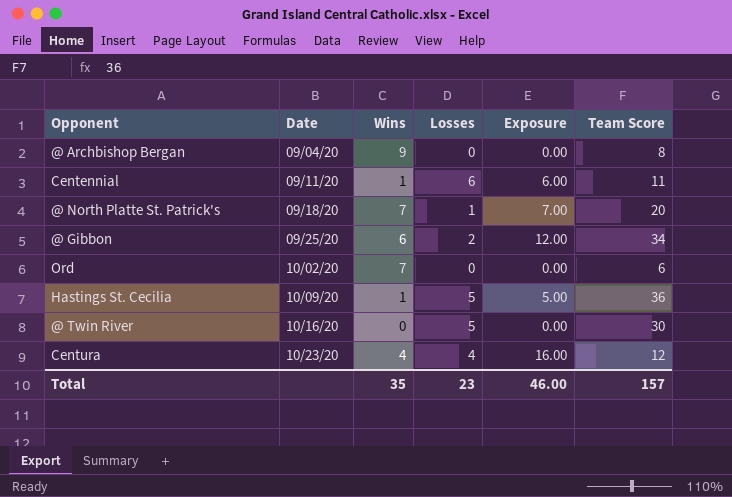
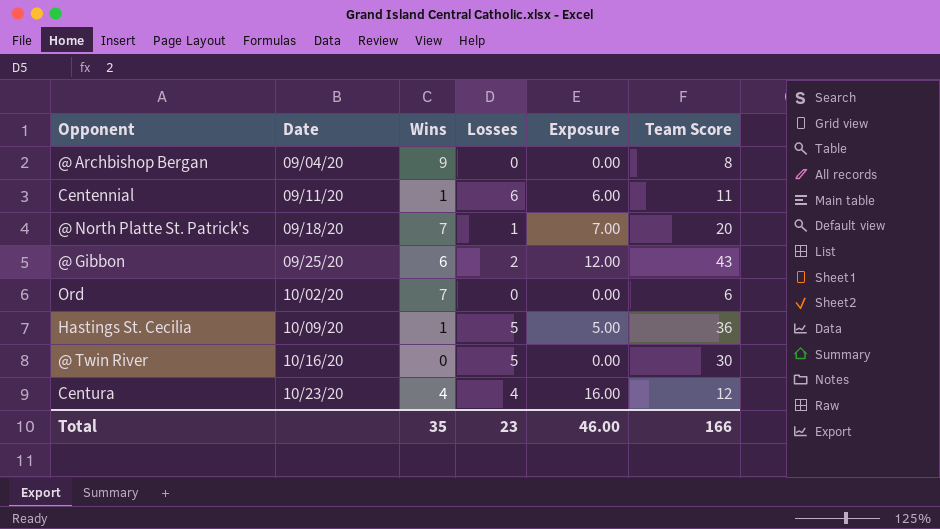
@ Gibbon | Team Score: 34 -> 43
Total | Team Score: 157 -> 166

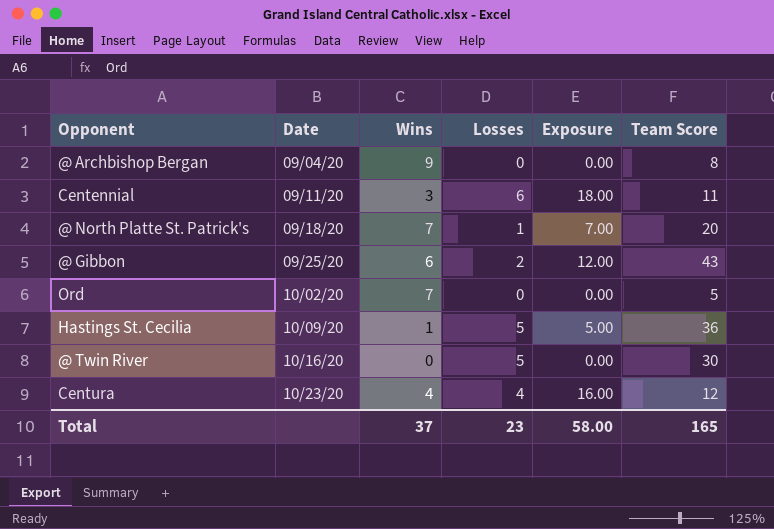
Centennial | Wins: 1 -> 3
Centennial | Exposure: 6.00 -> 18.00
Ord | Team Score: 6 -> 5
Total | Wins: 35 -> 37
Total | Exposure: 46.00 -> 58.00
Total | Team Score: 166 -> 165

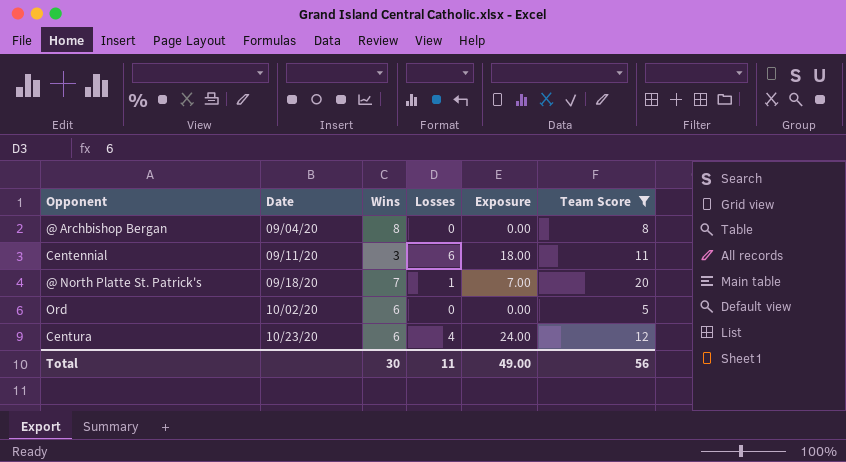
filter: none -> Team Score <= 20
@ Archbishop Bergan | Wins: 9 -> 8
Ord | Wins: 7 -> 6
Centura | Wins: 4 -> 6
Centura | Exposure: 16.00 -> 24.00
Total | Wins: 37 -> 30
Total | Losses: 23 -> 11
Total | Exposure: 58.00 -> 49.00
Total | Team Score: 165 -> 56

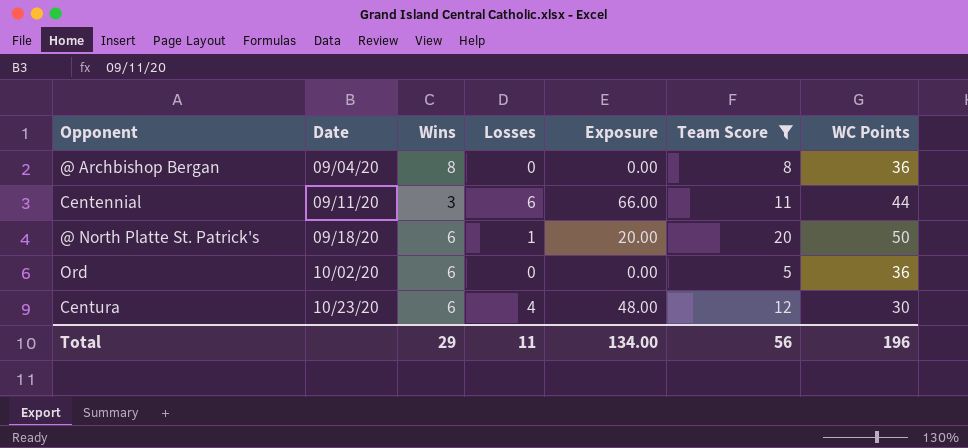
column Exposure | formula: [Wins] * [Losses] -> [Losses] * [Team Score]
column WC Points | position: none -> 7
@ North Platte St. Patrick's | Wins: 7 -> 6
Total | Wins: 30 -> 29
Total | Exposure: 49.00 -> 134.00

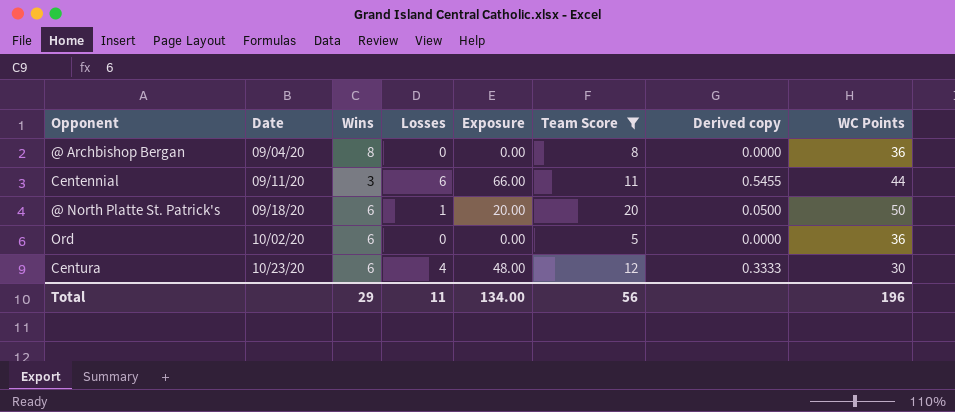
column Derived copy | formula: none -> [Losses] / [Team Score]

